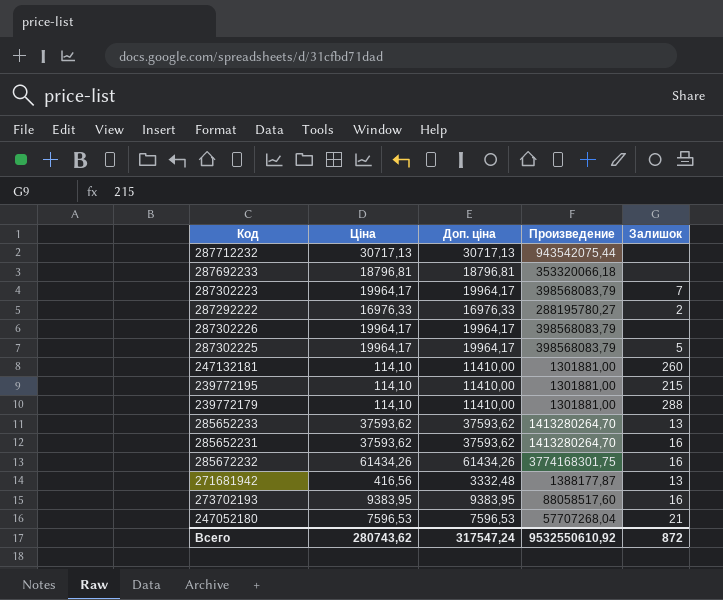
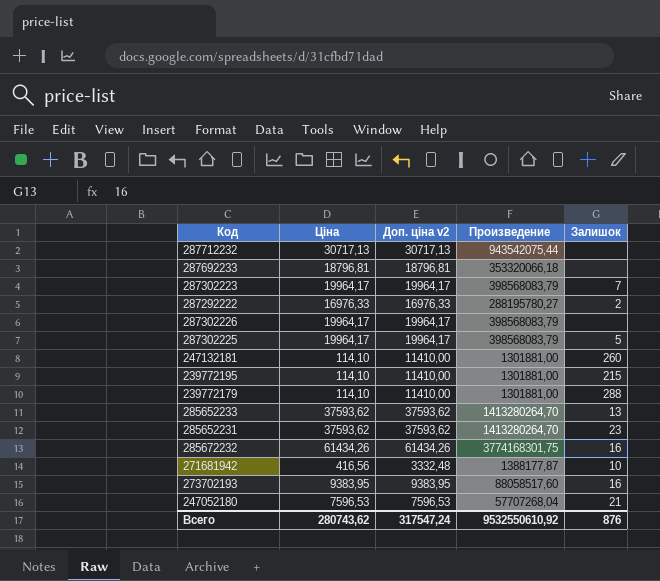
column name: Доп. ціна -> Доп. ціна v2
285652231 | Залишок: 16 -> 23
271681942 | Залишок: 13 -> 10
Всего | Залишок: 872 -> 876

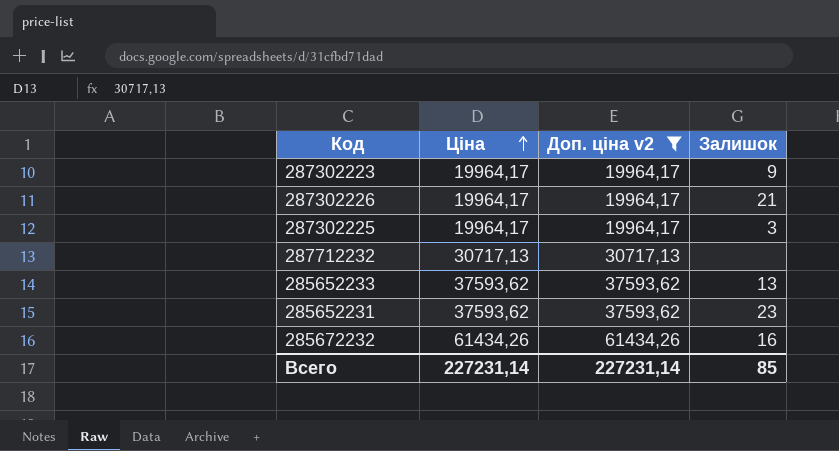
filter: none -> Доп. ціна v2 >= 19964,17
row order: none -> Ціна ascending
column Произведение | formula: [Ціна] * [Доп. ціна v2] -> none
287302223 | Залишок: 7 -> 9
287302226 | Залишок: none -> 21
287302225 | Залишок: 5 -> 3
Всего | Ціна: 280743,62 -> 227231,14
Всего | Доп. ціна v2: 317547,24 -> 227231,14
Всего | Залишок: 876 -> 85

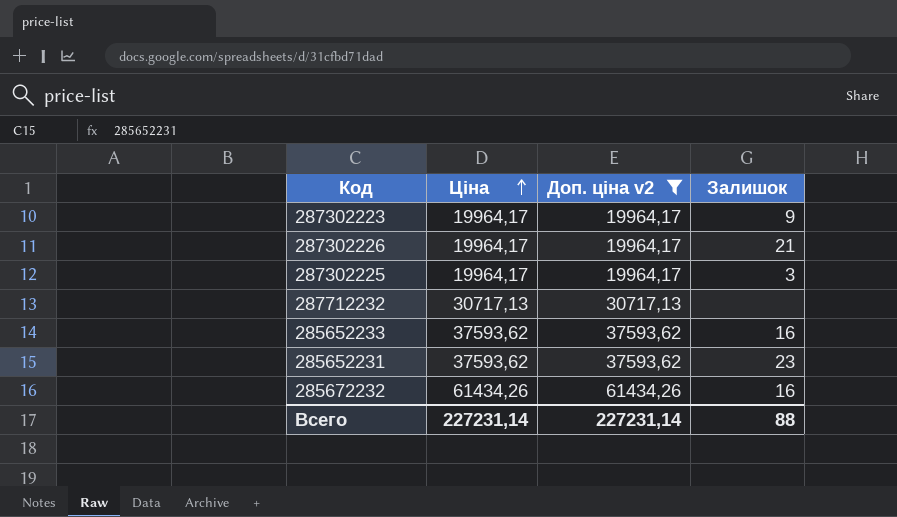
285652233 | Залишок: 13 -> 16
Всего | Залишок: 85 -> 88

